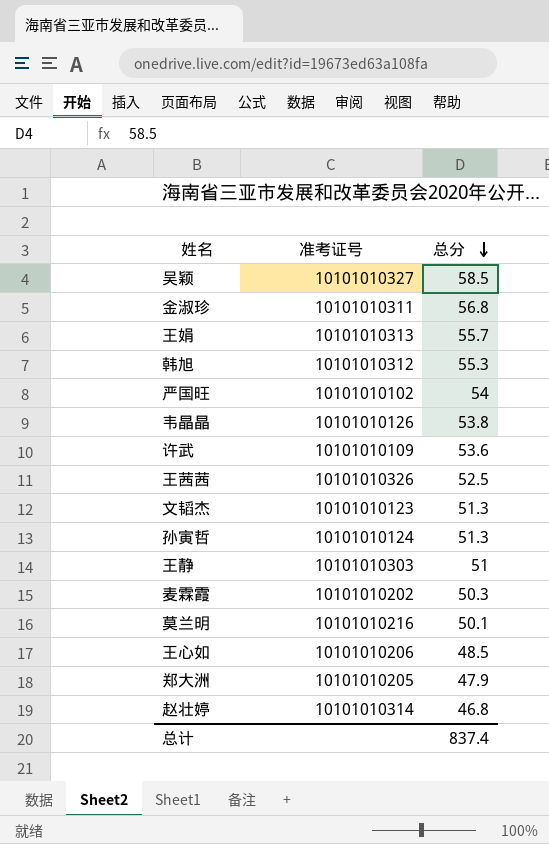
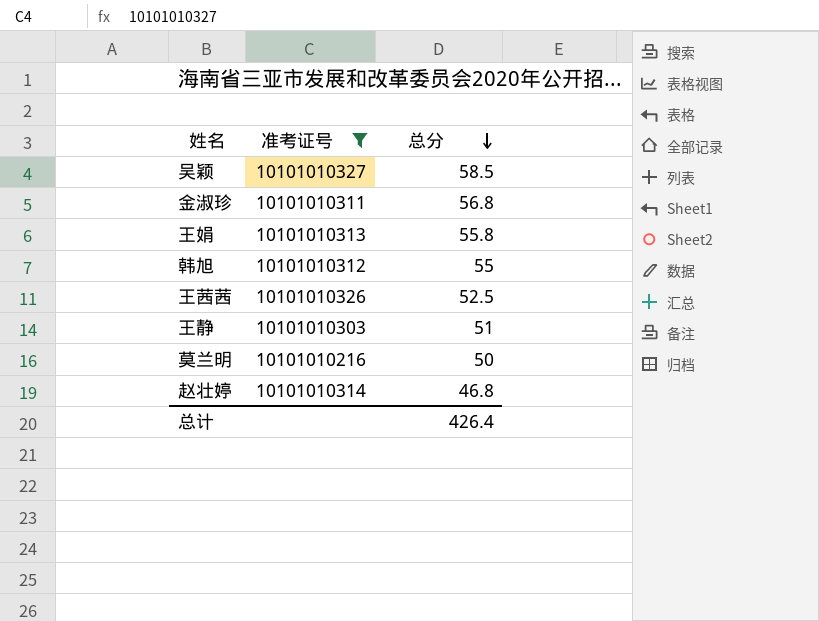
filter: none -> 准考证号 >= 10101010216
王娟 | 总分: 55.7 -> 55.8
韩旭 | 总分: 55.3 -> 55
莫兰明 | 总分: 50.1 -> 50
总计 | 总分: 837.4 -> 426.4

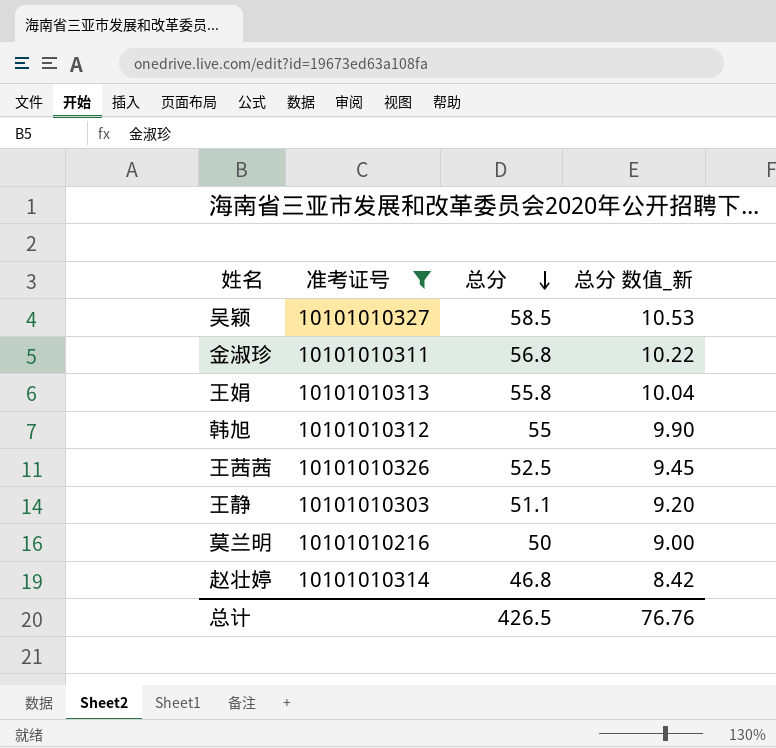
column 总分 数值_新 | formula: none -> [总分] * 0.18
王静 | 总分: 51 -> 51.1
总计 | 总分: 426.4 -> 426.5

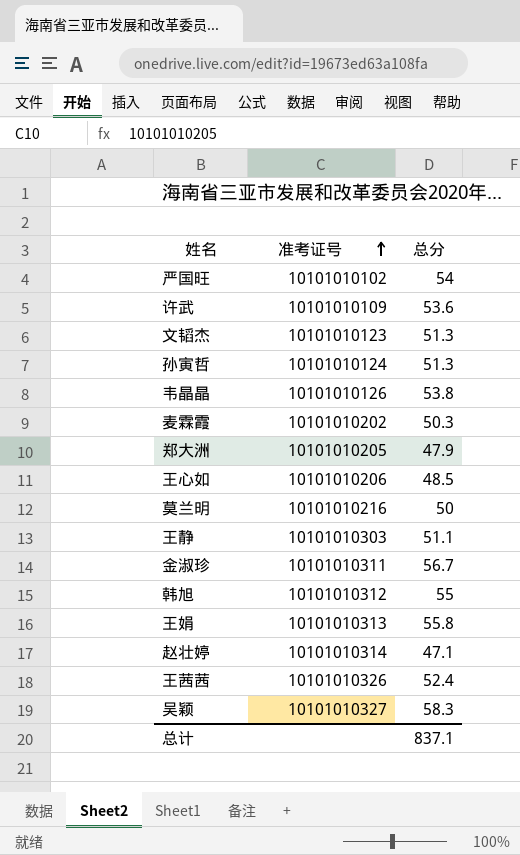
filter: 准考证号 >= 10101010216 -> none
row order: 总分 descending -> 准考证号 ascending
column 总分 数值_新 | formula: [总分] * 0.18 -> none
金淑珍 | 总分: 56.8 -> 56.7
赵壮婷 | 总分: 46.8 -> 47.1
王茜茜 | 总分: 52.5 -> 52.4
吴颖 | 总分: 58.5 -> 58.3
总计 | 总分: 426.5 -> 837.1

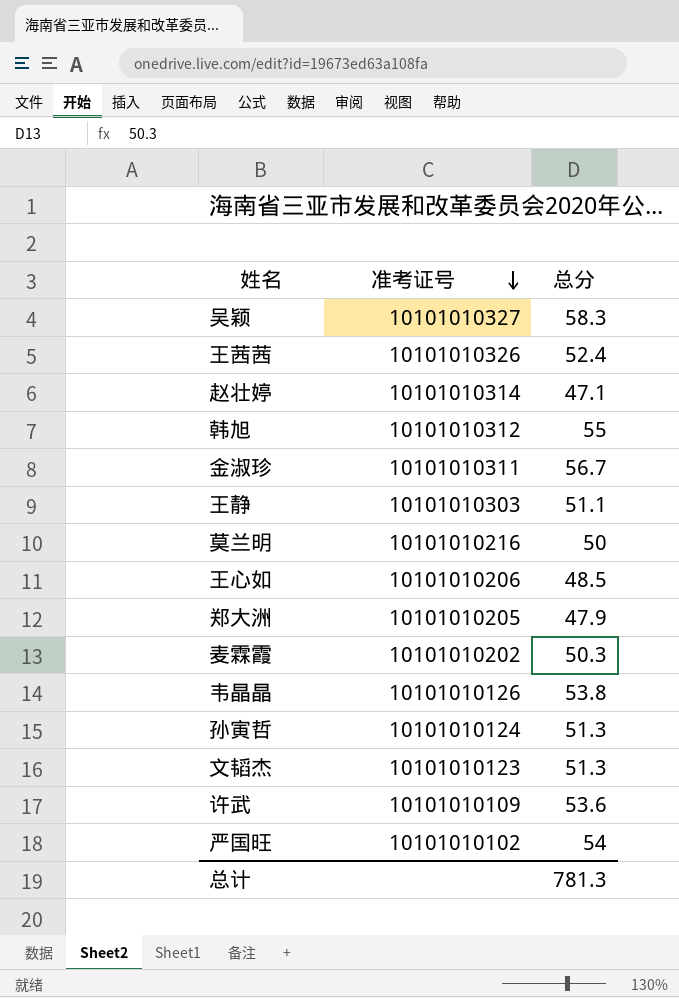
row order: 准考证号 ascending -> 准考证号 descending
row 王娟: 10101010313 | 55.8 -> none
总计 | 总分: 837.1 -> 781.3

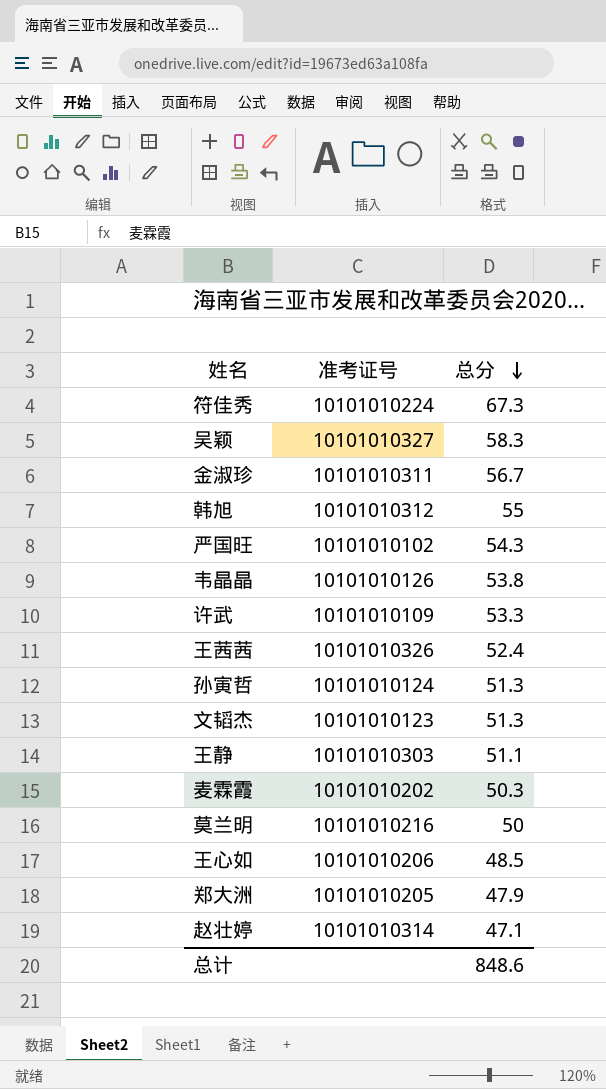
row order: 准考证号 descending -> 总分 descending
row 符佳秀: none -> 10101010224 | 67.3
严国旺 | 总分: 54 -> 54.3
许武 | 总分: 53.6 -> 53.3
总计 | 总分: 781.3 -> 848.6

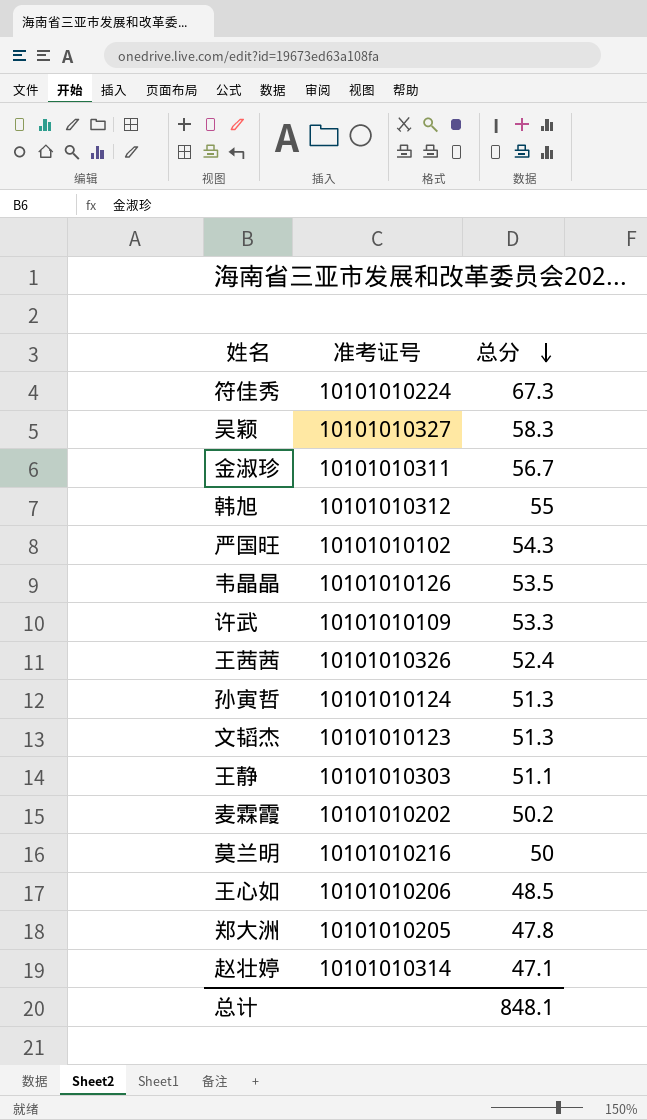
韦晶晶 | 总分: 53.8 -> 53.5
麦霖霞 | 总分: 50.3 -> 50.2
郑大洲 | 总分: 47.9 -> 47.8
总计 | 总分: 848.6 -> 848.1

